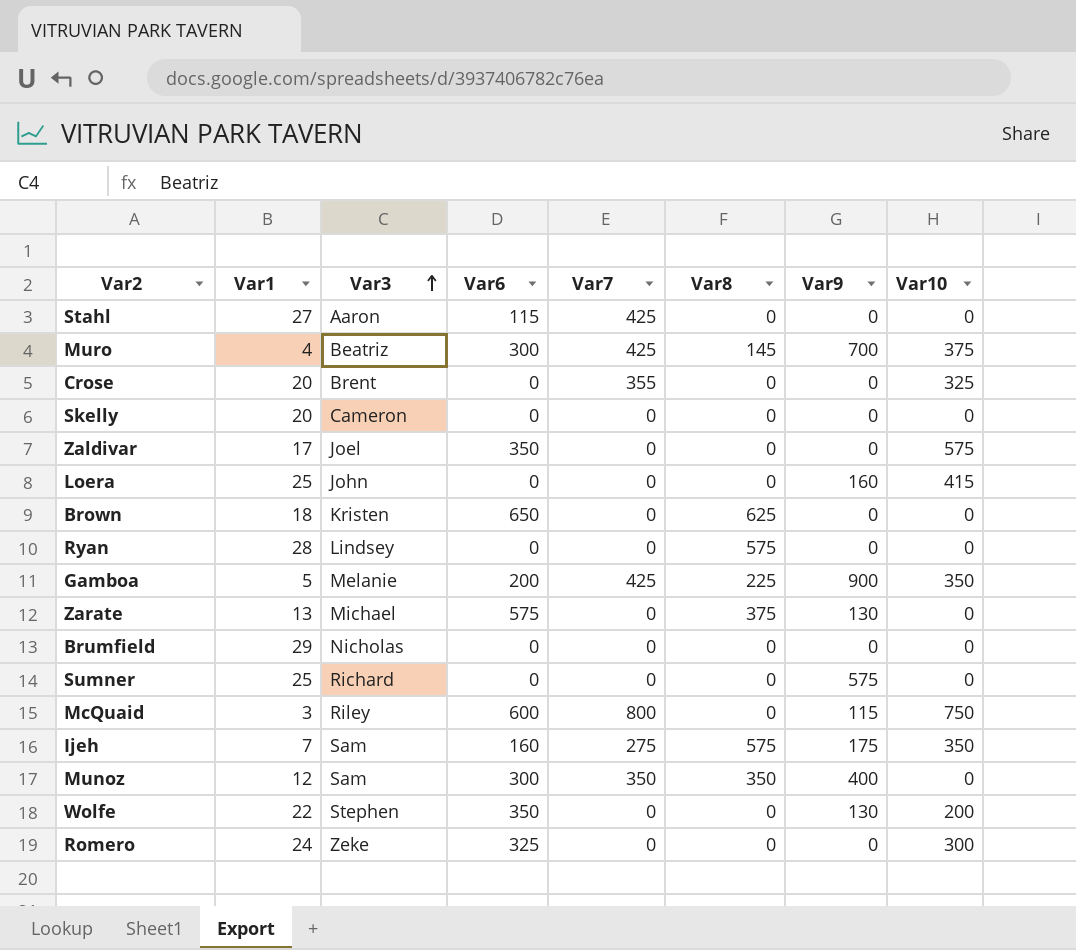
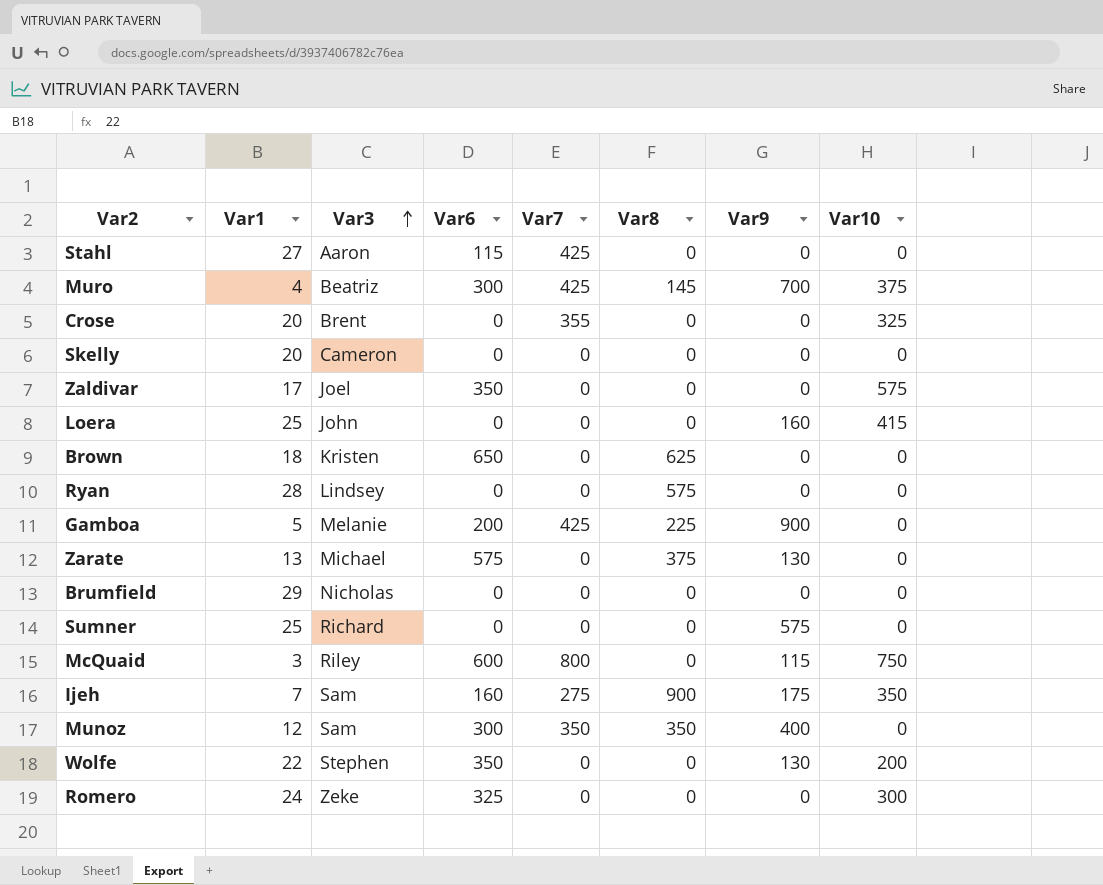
Gamboa | Var10: 350 -> 0
Ijeh | Var8: 575 -> 900

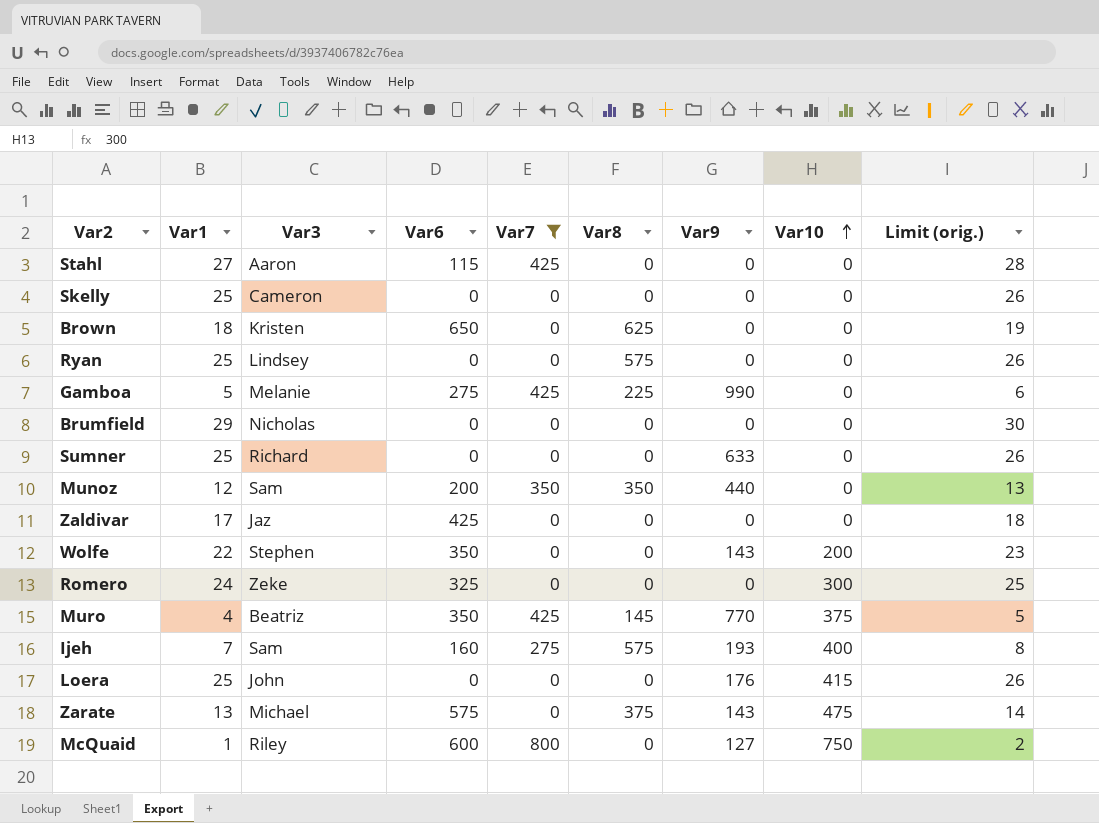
filter: none -> Var7 != 355
row order: Var3 ascending -> Var10 ascending
column Limit (orig.) | formula: none -> [Var1] + 1
Skelly | Var1: 20 -> 25
Ryan | Var1: 28 -> 25
Gamboa | Var6: 200 -> 275
Gamboa | Var9: 900 -> 990
Sumner | Var9: 575 -> 633
Munoz | Var6: 300 -> 200
Munoz | Var9: 400 -> 440
Zaldivar | Var3: Joel -> Jaz
Zaldivar | Var6: 350 -> 425
Zaldivar | Var10: 575 -> 0
Wolfe | Var9: 130 -> 143
Muro | Var6: 300 -> 350
Muro | Var9: 700 -> 770
Ijeh | Var8: 900 -> 575
Ijeh | Var9: 175 -> 193
Ijeh | Var10: 350 -> 400
Loera | Var9: 160 -> 176
Zarate | Var9: 130 -> 143
Zarate | Var10: 0 -> 475
McQuaid | Var1: 3 -> 1
McQuaid | Var9: 115 -> 127

